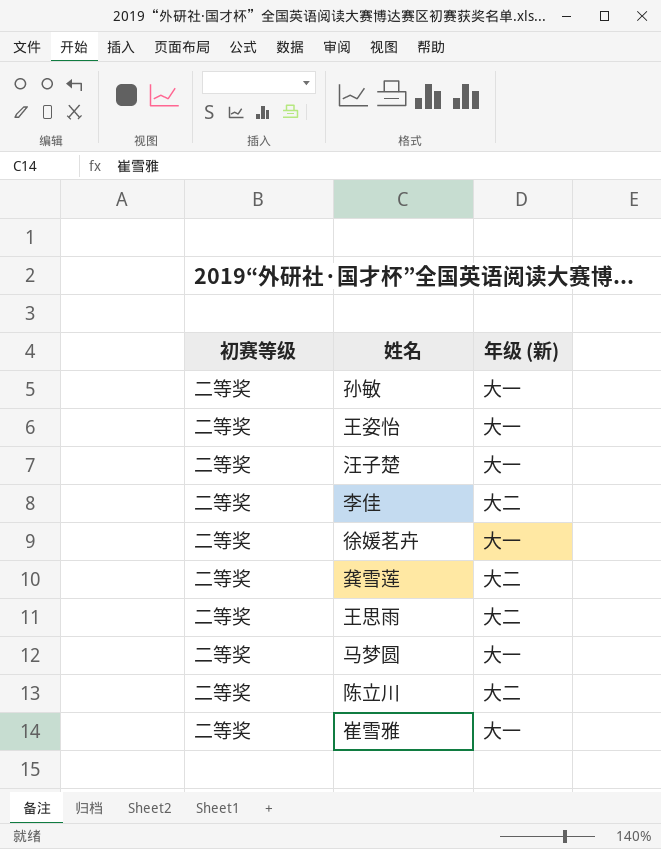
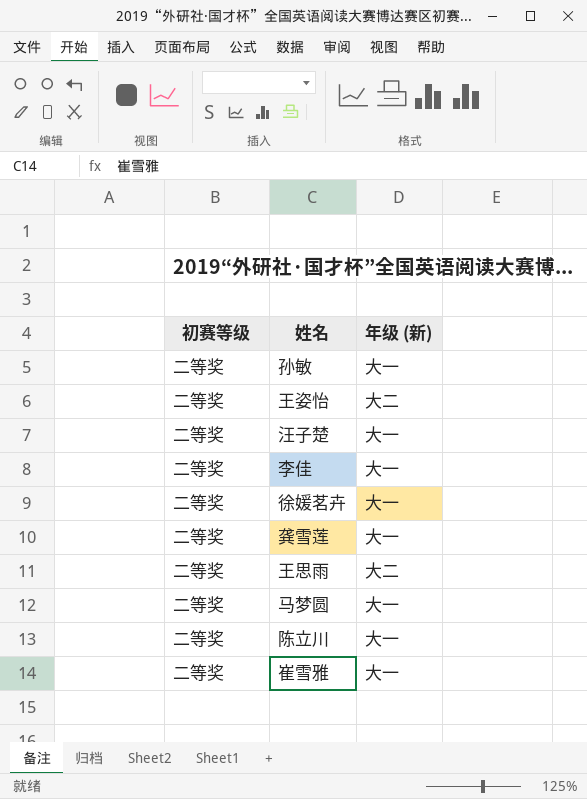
王姿怡 | 年级 (新): 大一 -> 大二
李佳 | 年级 (新): 大二 -> 大一
龚雪莲 | 年级 (新): 大二 -> 大一
陈立川 | 年级 (新): 大二 -> 大一

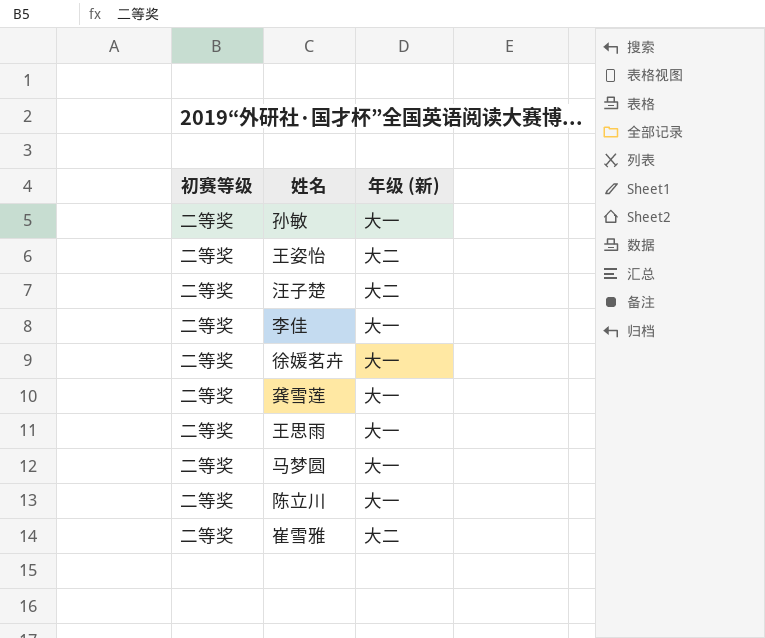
汪子楚 | 年级 (新): 大一 -> 大二
王思雨 | 年级 (新): 大二 -> 大一
崔雪雅 | 年级 (新): 大一 -> 大二

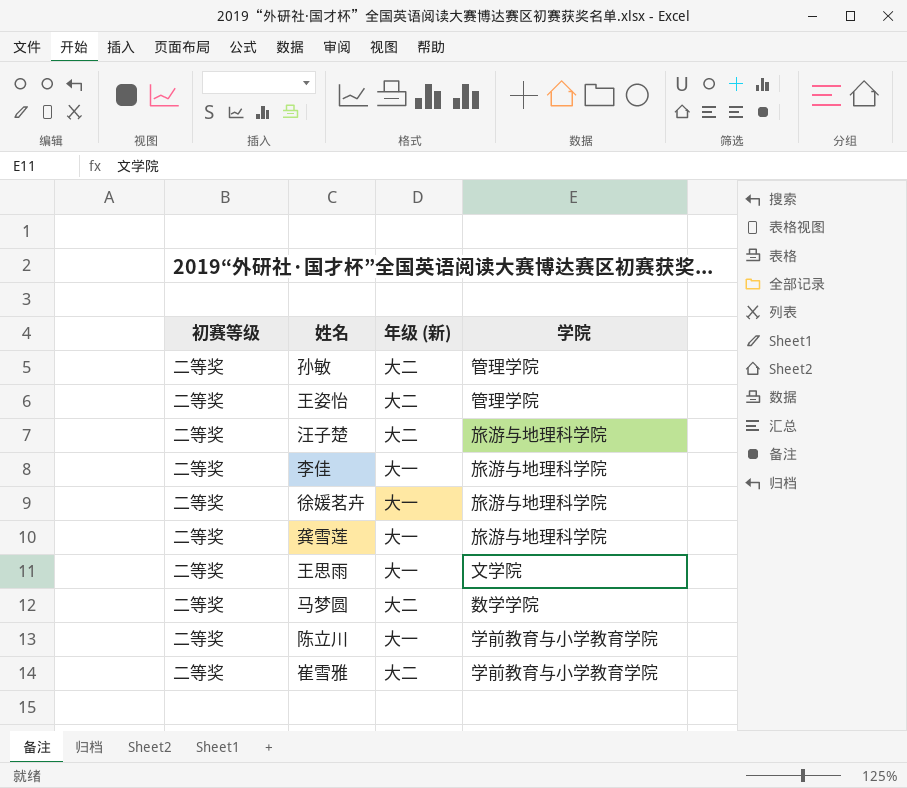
column 学院 | position: none -> 4
孙敏 | 年级 (新): 大一 -> 大二
马梦圆 | 年级 (新): 大一 -> 大二

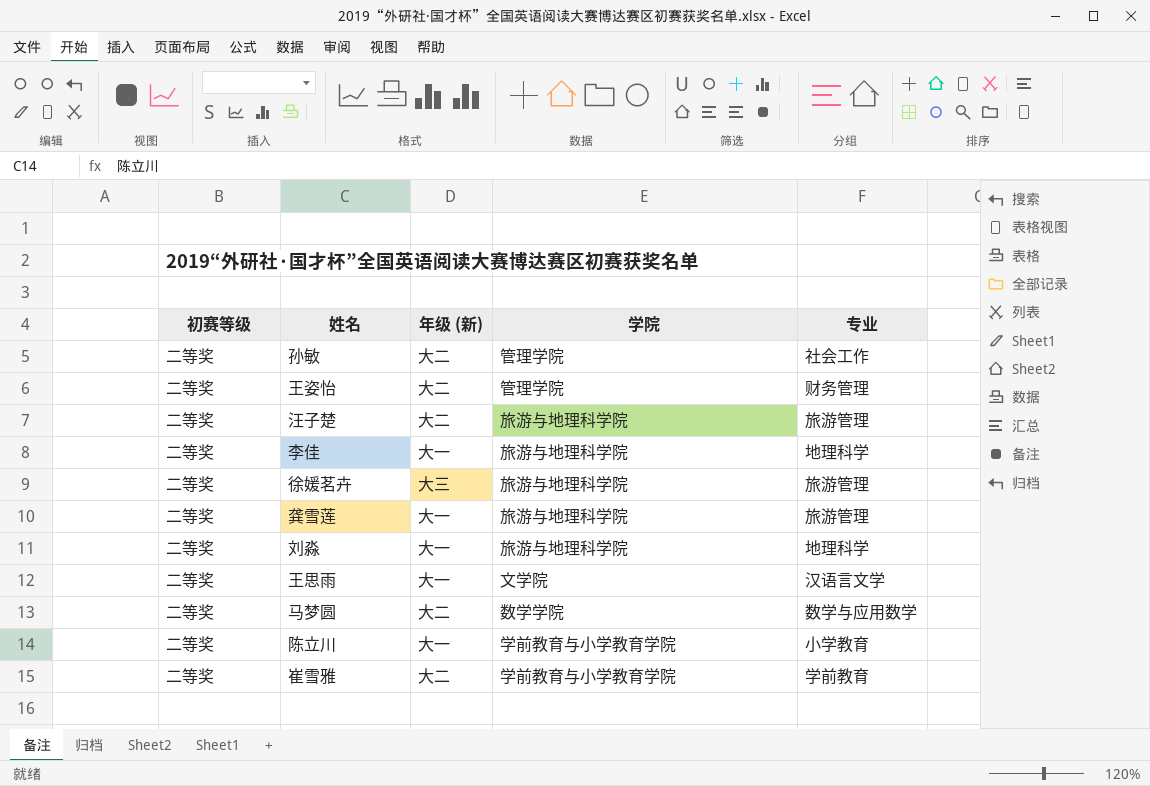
column 专业 | position: none -> 5
徐媛茗卉 | 年级 (新): 大一 -> 大三
row 刘淼: none -> 二等奖 | 大一 | 旅游与地理科学院 | 地理科学

